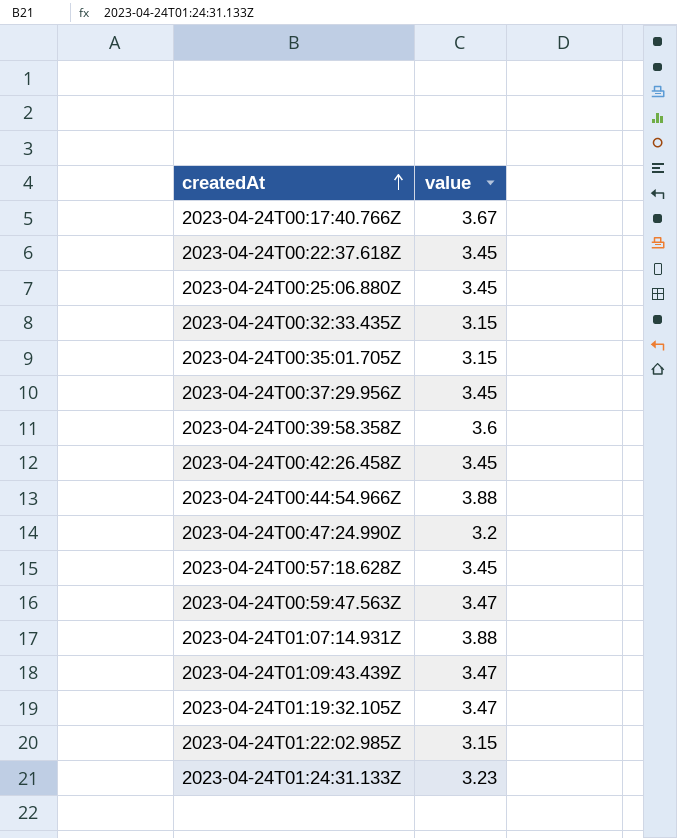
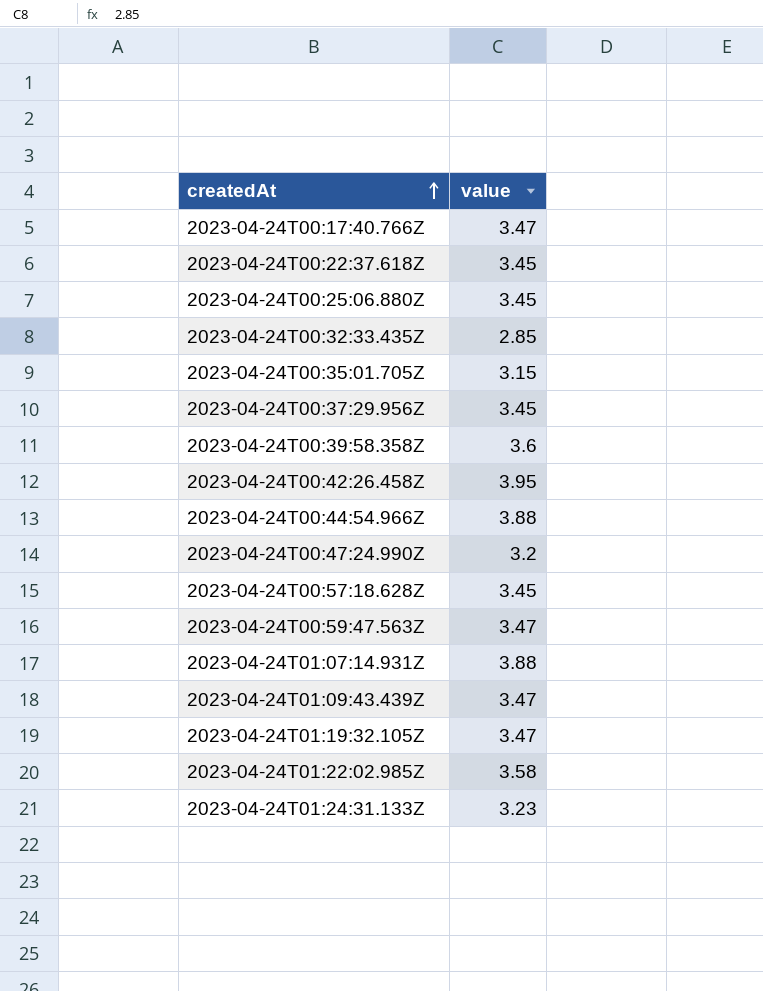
2023-04-24T00:17:40.766Z | value: 3.67 -> 3.47
2023-04-24T00:32:33.435Z | value: 3.15 -> 2.85
2023-04-24T00:42:26.458Z | value: 3.45 -> 3.95
2023-04-24T01:22:02.985Z | value: 3.15 -> 3.58

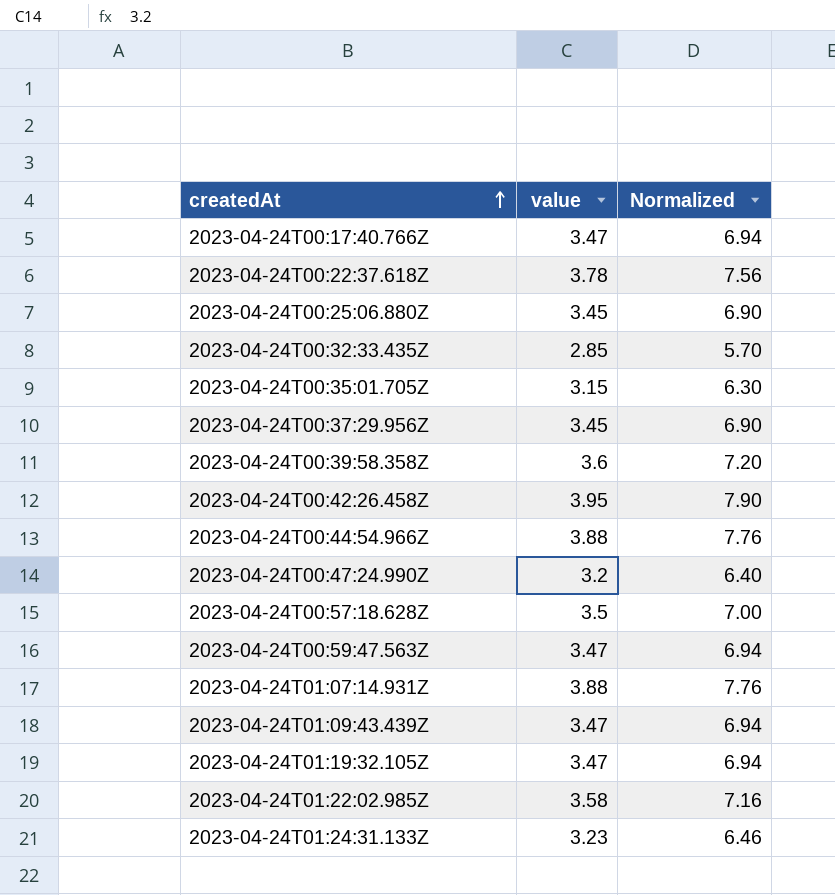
column Normalized | formula: none -> [value] * 2
2023-04-24T00:22:37.618Z | value: 3.45 -> 3.78
2023-04-24T00:57:18.628Z | value: 3.45 -> 3.5

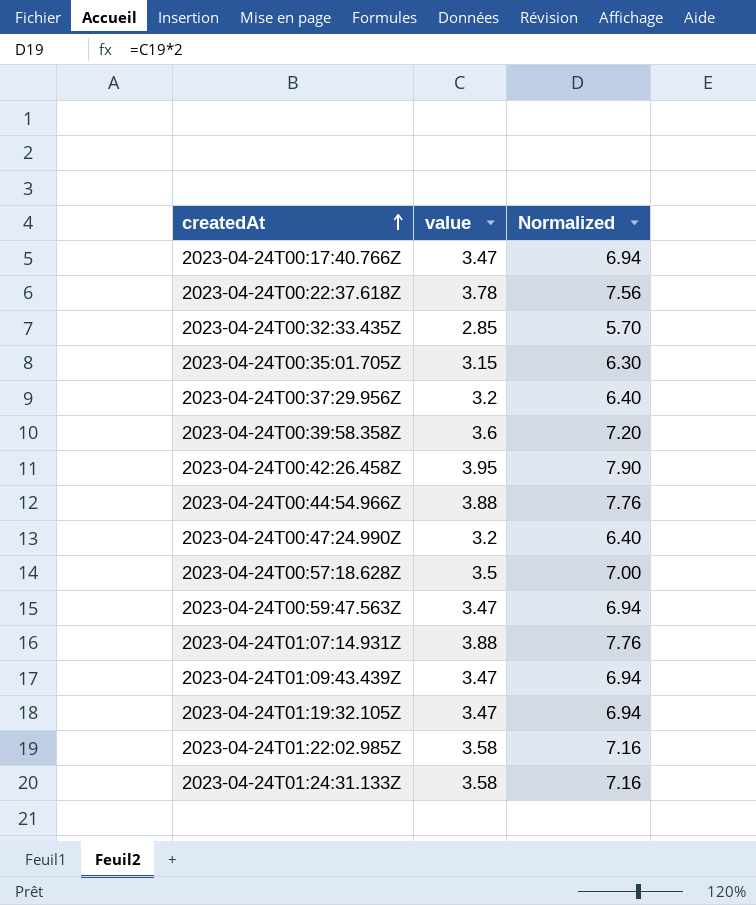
row 2023-04-24T00:25:06.880Z: 3.45 | 6.90 -> none
2023-04-24T00:37:29.956Z | value: 3.45 -> 3.2
2023-04-24T00:37:29.956Z | Normalized: 6.90 -> 6.40
2023-04-24T01:24:31.133Z | value: 3.23 -> 3.58
2023-04-24T01:24:31.133Z | Normalized: 6.46 -> 7.16

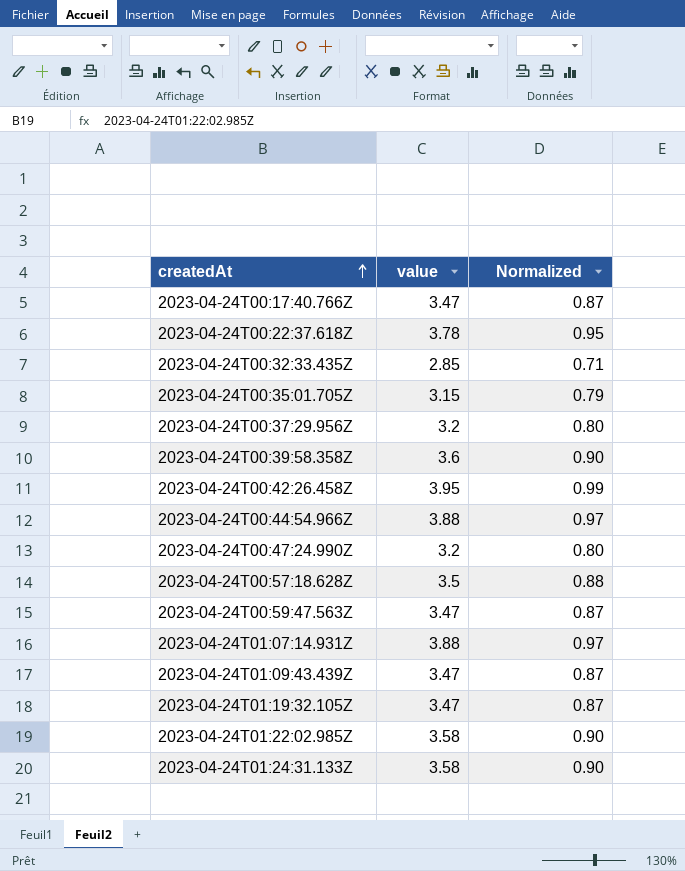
column Normalized | formula: [value] * 2 -> [value] * 0.25

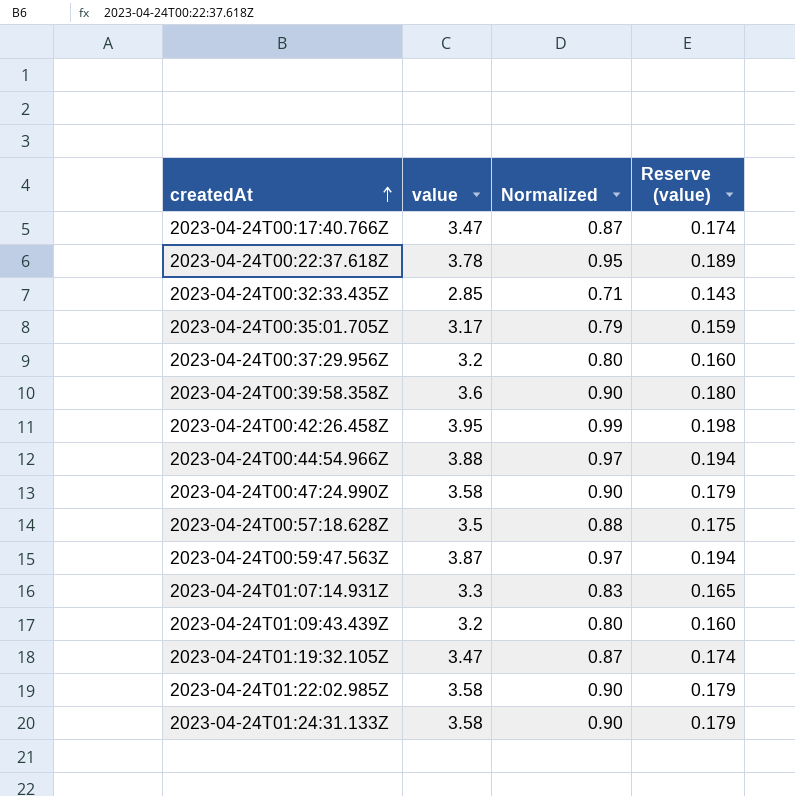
column Reserve (value) | formula: none -> [value] * 0.05
2023-04-24T00:35:01.705Z | value: 3.15 -> 3.17
2023-04-24T00:47:24.990Z | value: 3.2 -> 3.58
2023-04-24T00:47:24.990Z | Normalized: 0.80 -> 0.90
2023-04-24T00:59:47.563Z | value: 3.47 -> 3.87
2023-04-24T00:59:47.563Z | Normalized: 0.87 -> 0.97
2023-04-24T01:07:14.931Z | value: 3.88 -> 3.3
2023-04-24T01:07:14.931Z | Normalized: 0.97 -> 0.83
2023-04-24T01:09:43.439Z | value: 3.47 -> 3.2
2023-04-24T01:09:43.439Z | Normalized: 0.87 -> 0.80

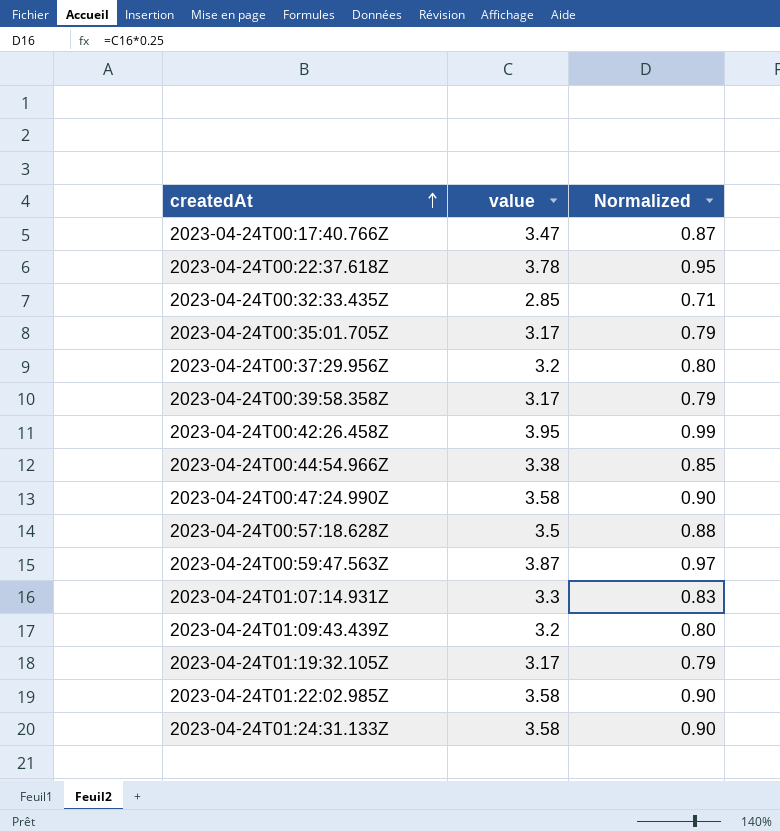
column Reserve (value) | formula: [value] * 0.05 -> none
2023-04-24T00:39:58.358Z | value: 3.6 -> 3.17
2023-04-24T00:39:58.358Z | Normalized: 0.90 -> 0.79
2023-04-24T00:44:54.966Z | value: 3.88 -> 3.38
2023-04-24T00:44:54.966Z | Normalized: 0.97 -> 0.85
2023-04-24T01:19:32.105Z | value: 3.47 -> 3.17
2023-04-24T01:19:32.105Z | Normalized: 0.87 -> 0.79

